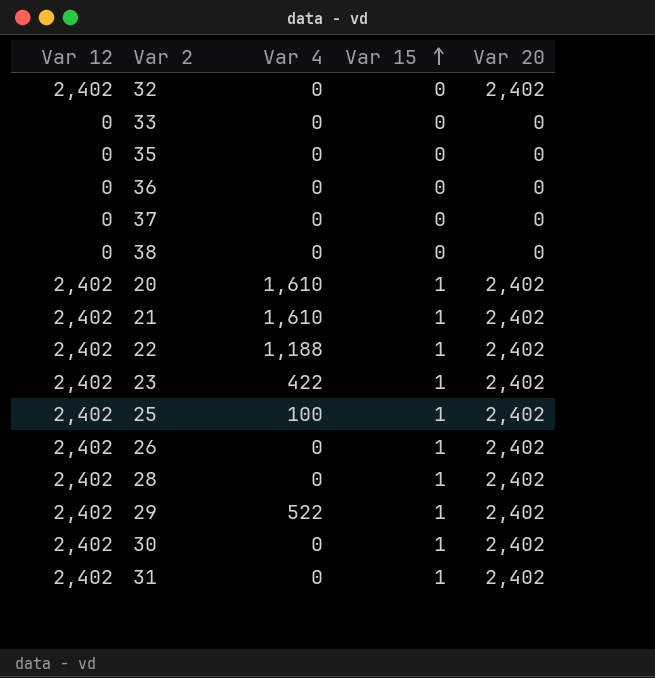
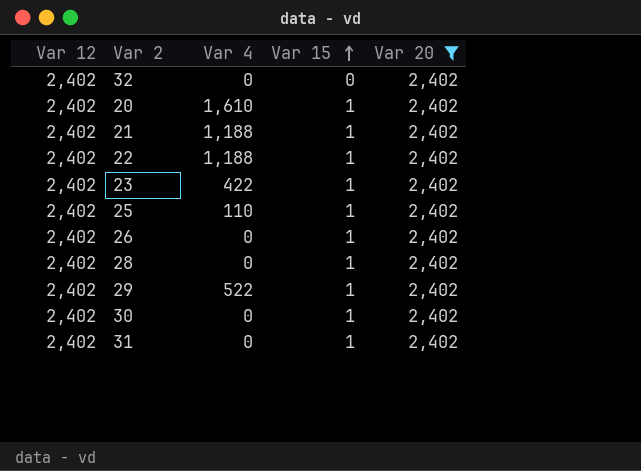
filter: none -> Var 20 = 2,402
21 | Var 4: 1,610 -> 1,188
25 | Var 4: 100 -> 110

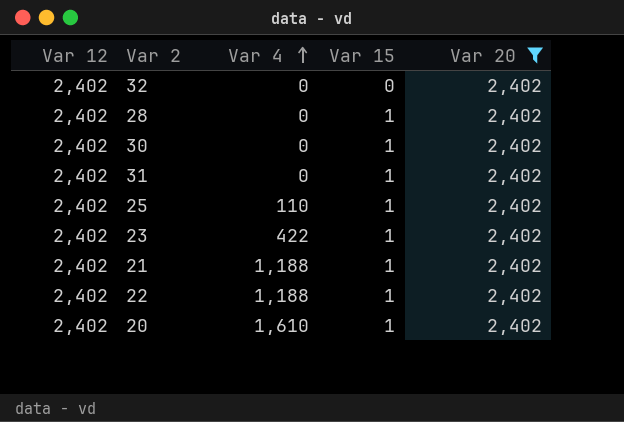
row order: Var 15 ascending -> Var 4 ascending
row 26: 2,402 | 0 | 1 | 2,402 -> none
row 29: 2,402 | 522 | 1 | 2,402 -> none

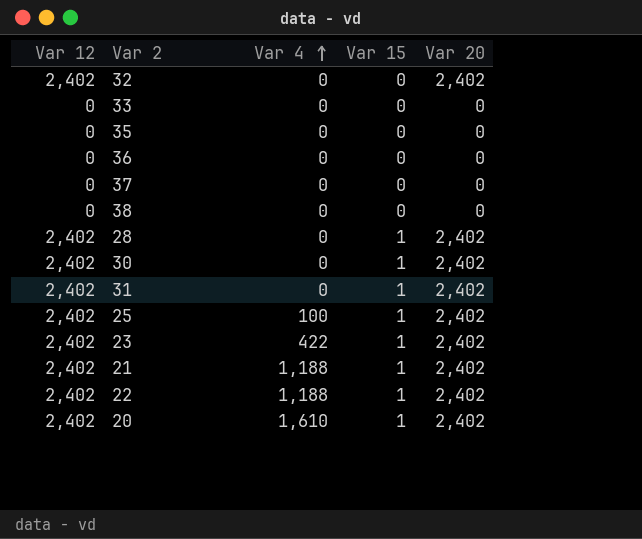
filter: Var 20 = 2,402 -> none
25 | Var 4: 110 -> 100

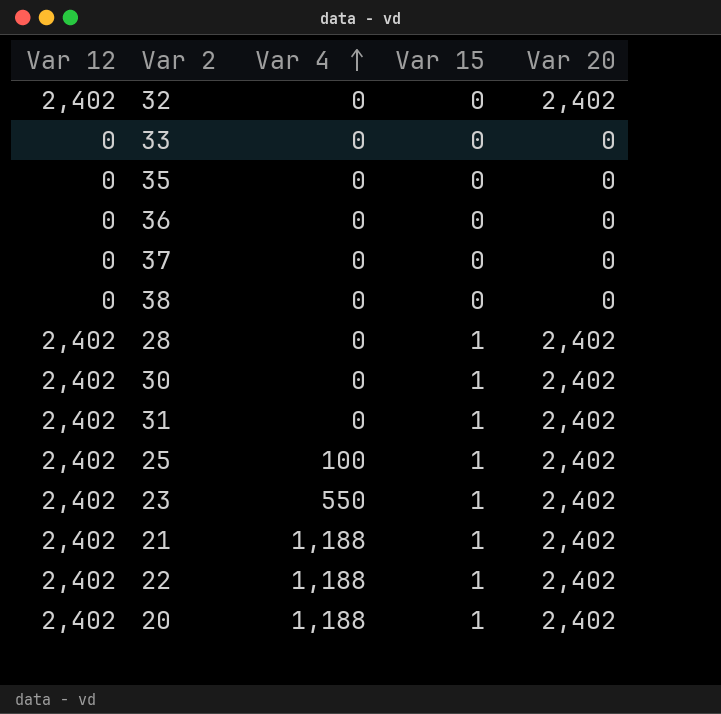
23 | Var 4: 422 -> 550
20 | Var 4: 1,610 -> 1,188

